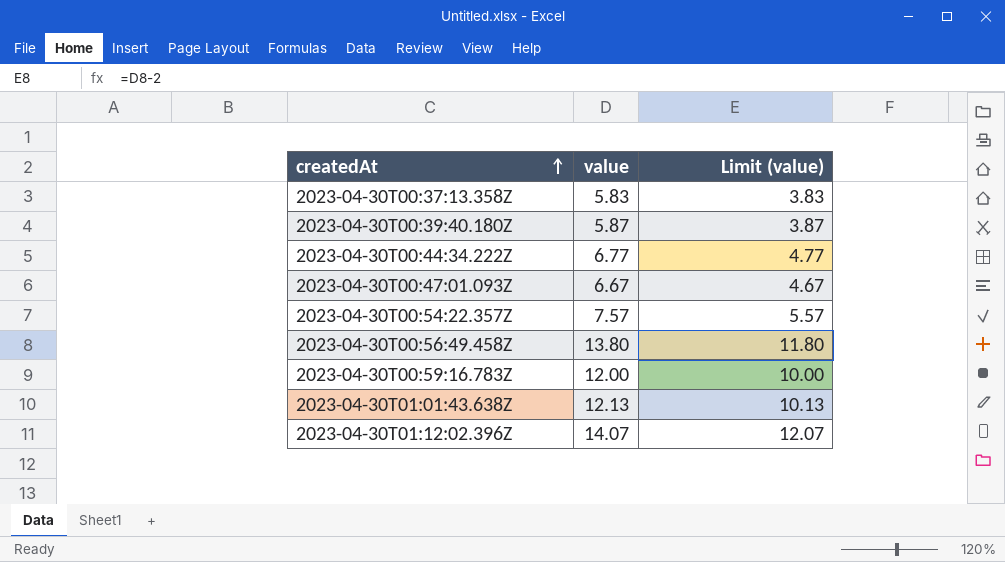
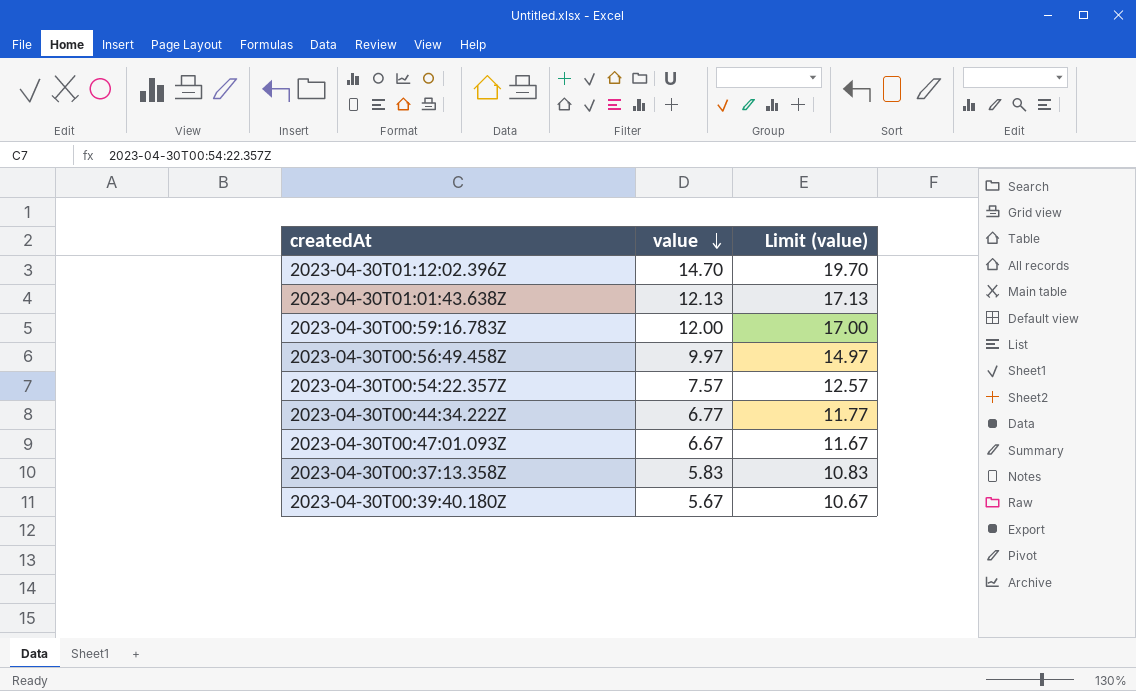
row order: createdAt ascending -> value descending
column Limit (value) | formula: [value] - 2 -> [value] + 5
2023-04-30T01:12:02.396Z | value: 14.07 -> 14.70
2023-04-30T00:56:49.458Z | value: 13.80 -> 9.97
2023-04-30T00:39:40.180Z | value: 5.87 -> 5.67

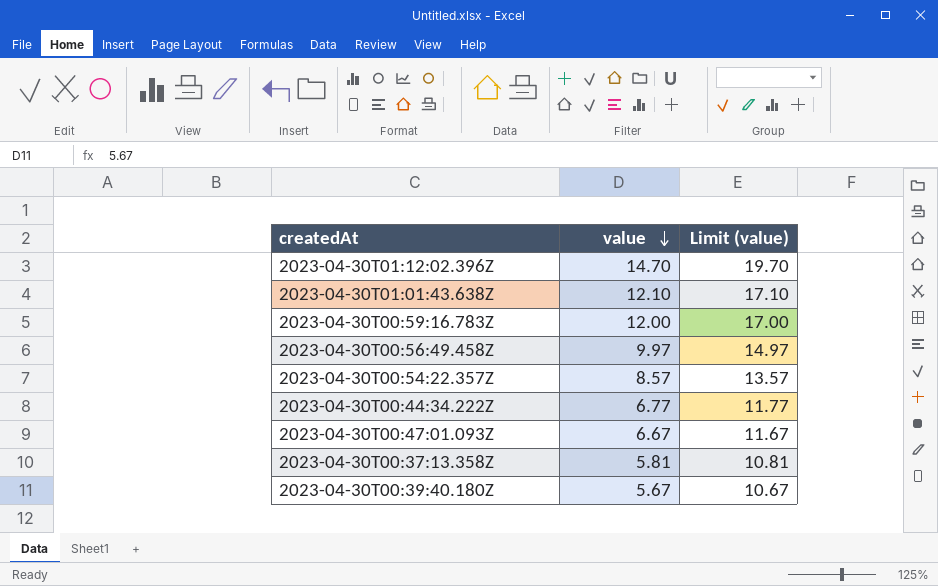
2023-04-30T01:01:43.638Z | value: 12.13 -> 12.10
2023-04-30T01:01:43.638Z | Limit (value): 17.13 -> 17.10
2023-04-30T00:54:22.357Z | value: 7.57 -> 8.57
2023-04-30T00:54:22.357Z | Limit (value): 12.57 -> 13.57
2023-04-30T00:37:13.358Z | value: 5.83 -> 5.81
2023-04-30T00:37:13.358Z | Limit (value): 10.83 -> 10.81

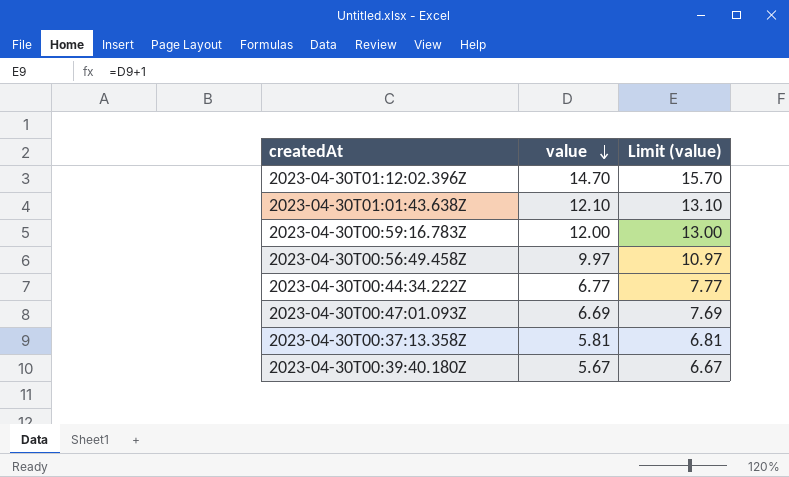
column Limit (value) | formula: [value] + 5 -> [value] + 1
row 2023-04-30T00:54:22.357Z: 8.57 | 13.57 -> none
2023-04-30T00:47:01.093Z | value: 6.67 -> 6.69

